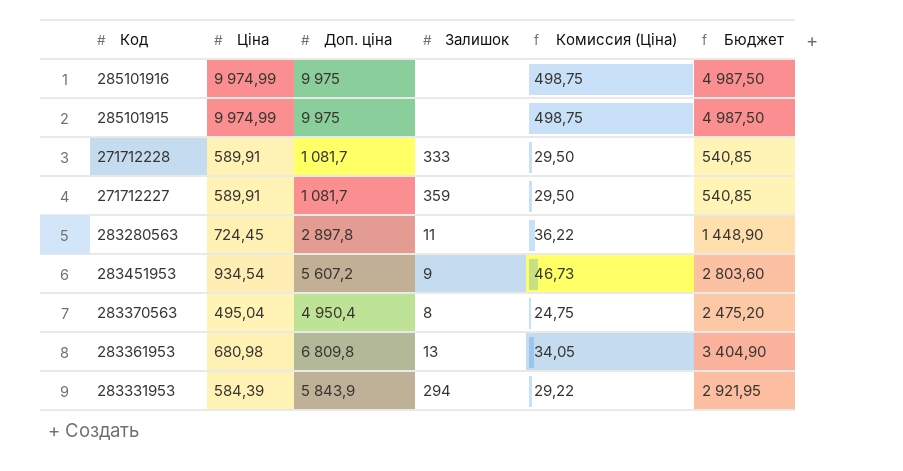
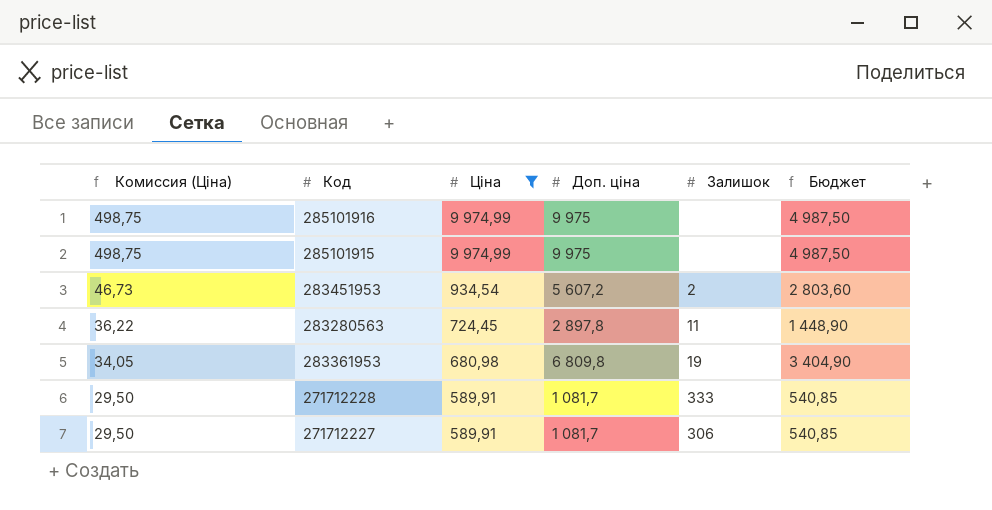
filter: none -> Ціна >= 589,91
row order: none -> Комиссия (Ціна) descending
column Комиссия (Ціна) | position: 5 -> 1
283451953 | Залишок: 9 -> 2
283361953 | Залишок: 13 -> 19
271712227 | Залишок: 359 -> 306

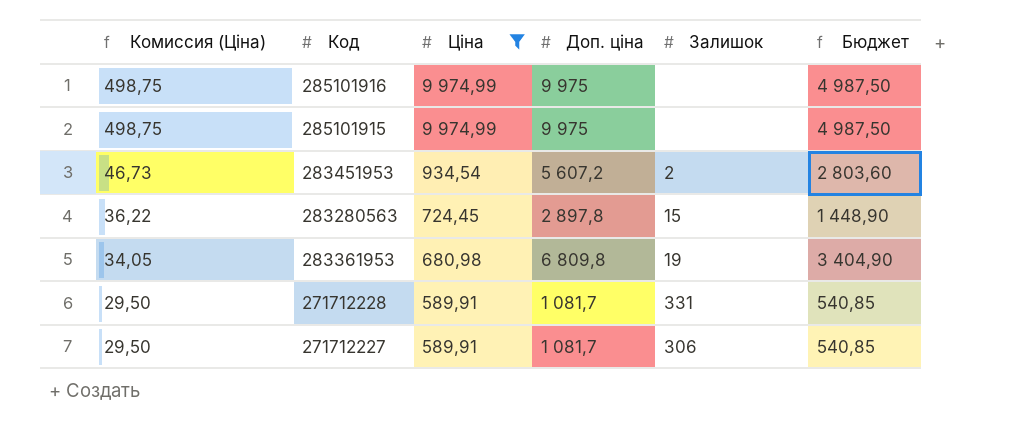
283280563 | Залишок: 11 -> 15
271712228 | Залишок: 333 -> 331

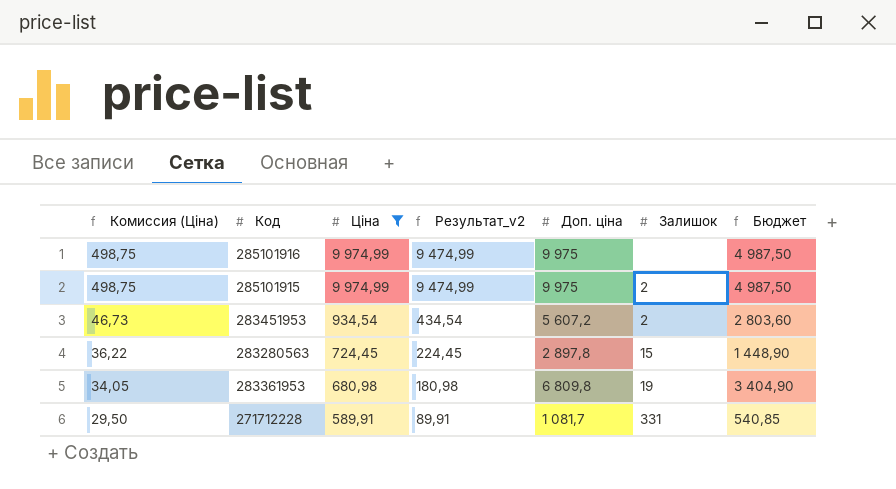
column Результат_v2 | formula: none -> [Ціна] - 500
row 271712227: 29,50 | 589,91 | 1 081,7 | 306 | 540,85 -> none
285101915 | Залишок: none -> 2

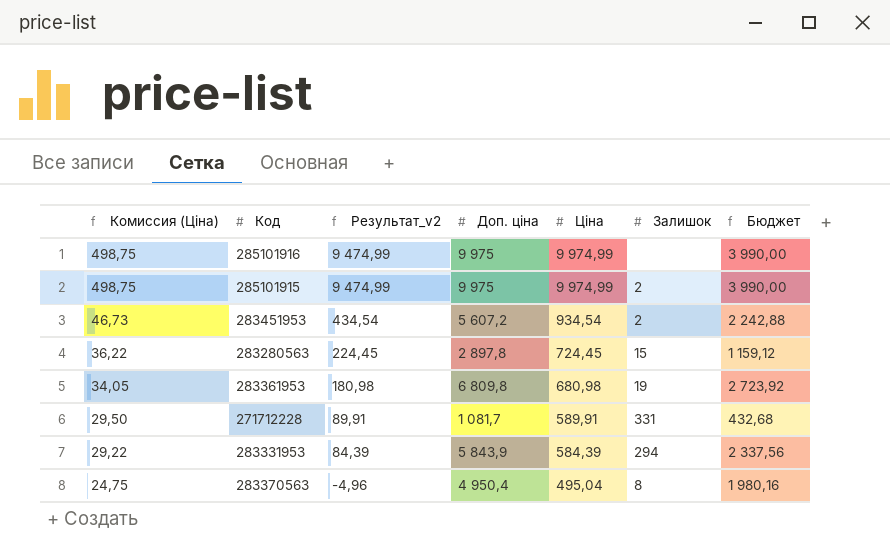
filter: Ціна >= 589,91 -> none
column Ціна | position: 3 -> 5
column Бюджет | formula: [Доп. ціна] * 0,5 -> [Доп. ціна] * 0,4

